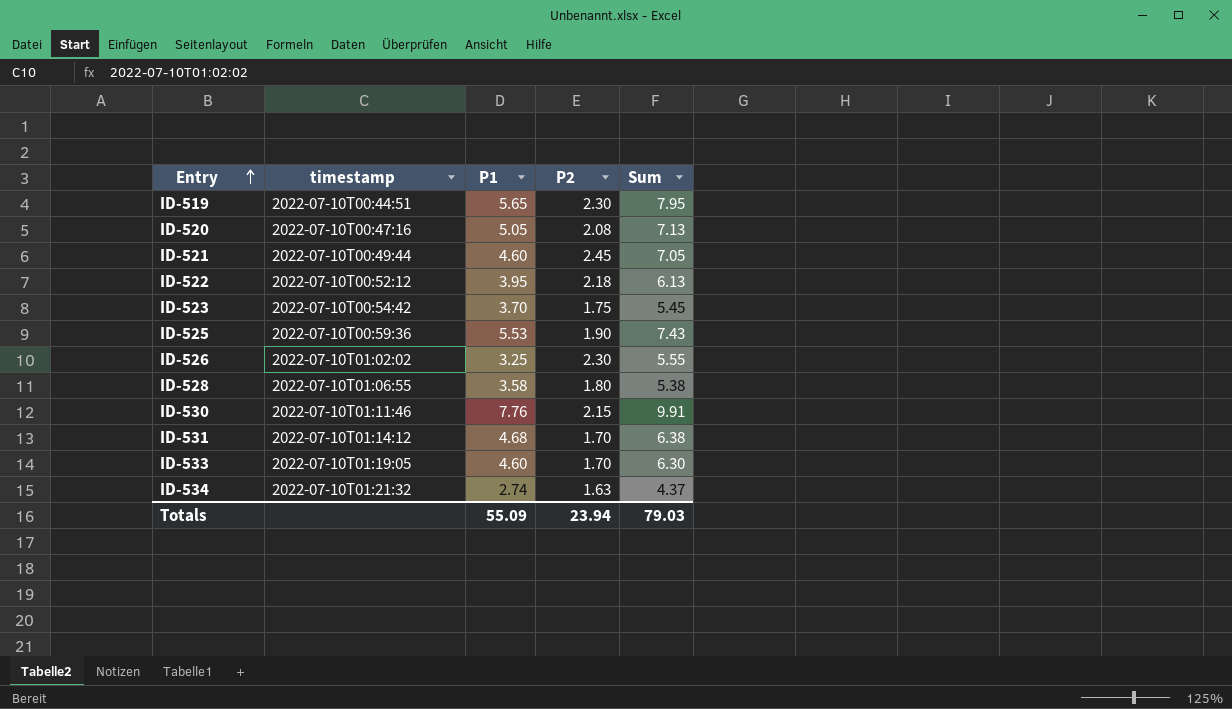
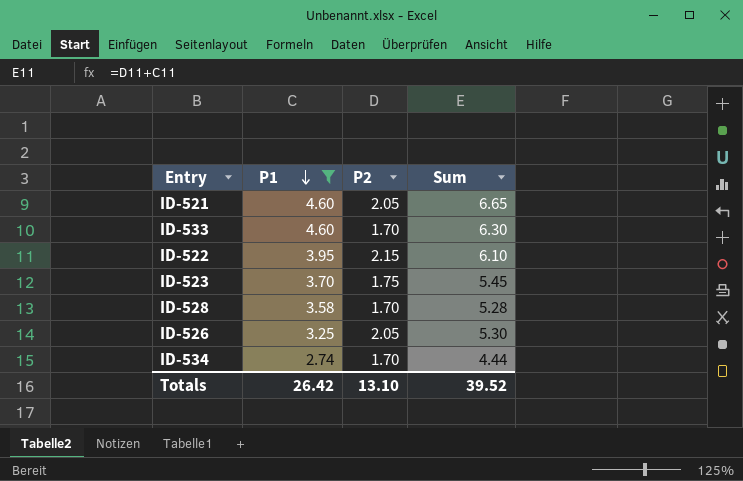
filter: none -> P1 <= 4.60
row order: Entry ascending -> P1 descending
column timestamp | position: 2 -> none
ID-521 | P2: 2.45 -> 2.05
ID-521 | Sum: 7.05 -> 6.65
ID-522 | P2: 2.18 -> 2.15
ID-522 | Sum: 6.13 -> 6.10
ID-528 | P2: 1.80 -> 1.70
ID-528 | Sum: 5.38 -> 5.28
ID-526 | P2: 2.30 -> 2.05
ID-526 | Sum: 5.55 -> 5.30
ID-534 | P2: 1.63 -> 1.70
ID-534 | Sum: 4.37 -> 4.44
Totals | P1: 55.09 -> 26.42
Totals | P2: 23.94 -> 13.10
Totals | Sum: 79.03 -> 39.52

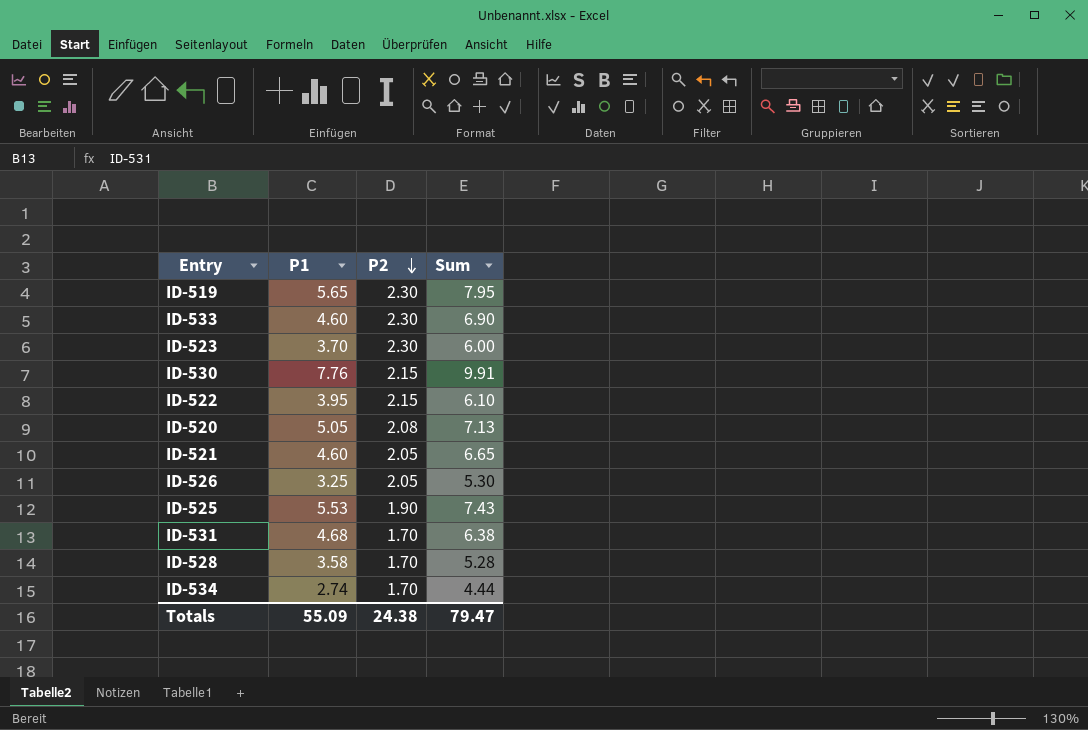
filter: P1 <= 4.60 -> none
row order: P1 descending -> P2 descending
ID-533 | P2: 1.70 -> 2.30
ID-533 | Sum: 6.30 -> 6.90
ID-523 | P2: 1.75 -> 2.30
ID-523 | Sum: 5.45 -> 6.00
Totals | P1: 26.42 -> 55.09
Totals | P2: 13.10 -> 24.38
Totals | Sum: 39.52 -> 79.47

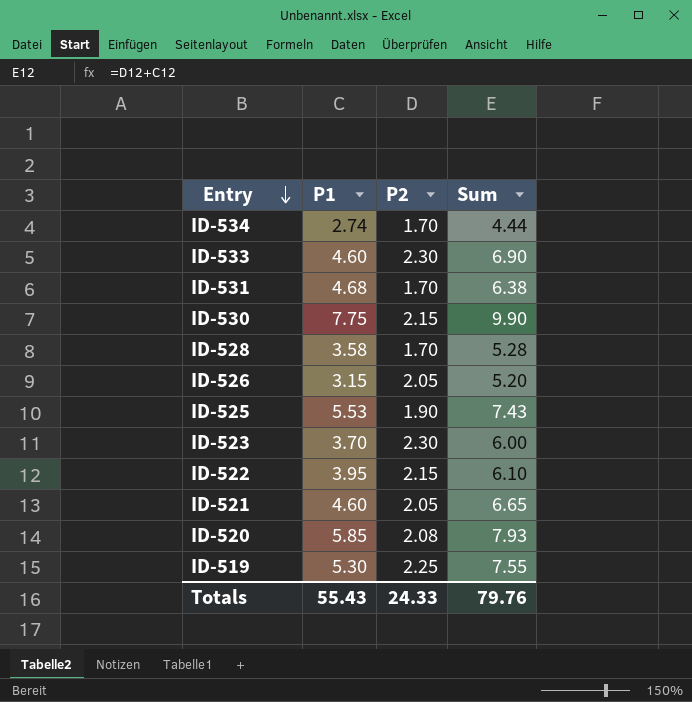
row order: P2 descending -> Entry descending
ID-530 | P1: 7.76 -> 7.75
ID-530 | Sum: 9.91 -> 9.90
ID-526 | P1: 3.25 -> 3.15
ID-526 | Sum: 5.30 -> 5.20
ID-520 | P1: 5.05 -> 5.85
ID-520 | Sum: 7.13 -> 7.93
ID-519 | P1: 5.65 -> 5.30
ID-519 | P2: 2.30 -> 2.25
ID-519 | Sum: 7.95 -> 7.55
Totals | P1: 55.09 -> 55.43
Totals | P2: 24.38 -> 24.33
Totals | Sum: 79.47 -> 79.76

